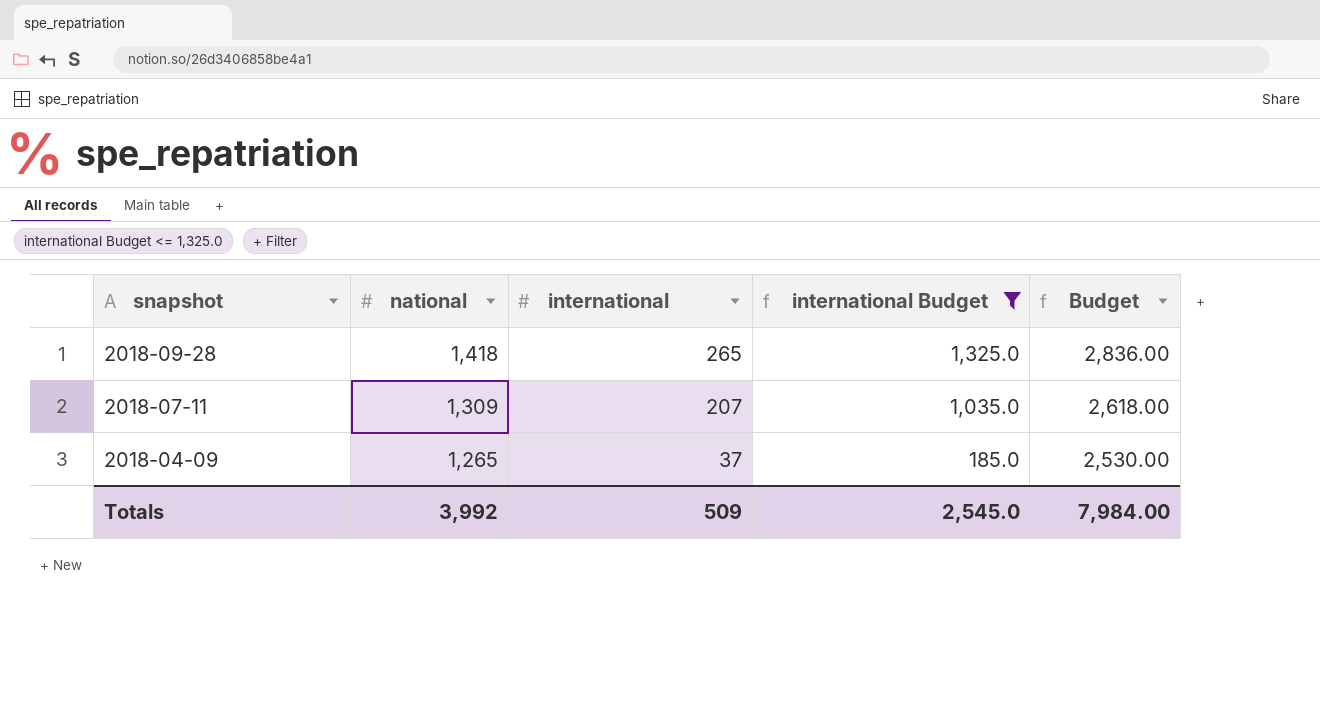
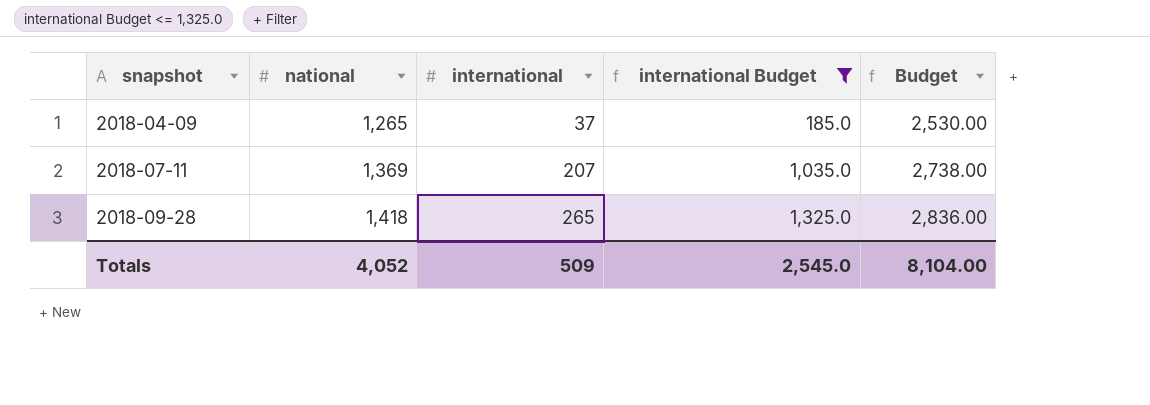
row order: snapshot descending -> snapshot ascending
2018-07-11 | national: 1,309 -> 1,369
2018-07-11 | Budget: 2,618.00 -> 2,738.00
Totals | national: 3,992 -> 4,052
Totals | Budget: 7,984.00 -> 8,104.00

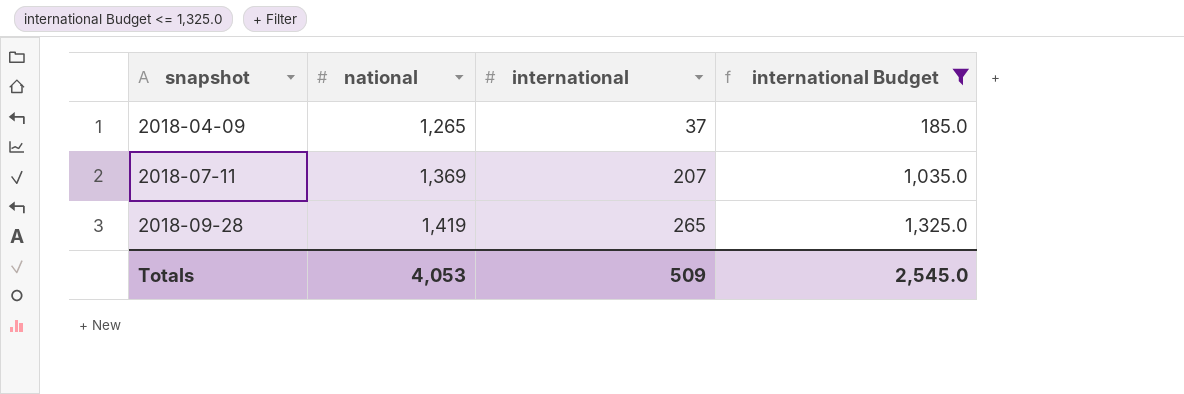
column Budget | formula: [national] * 2 -> none
2018-09-28 | national: 1,418 -> 1,419
Totals | national: 4,052 -> 4,053

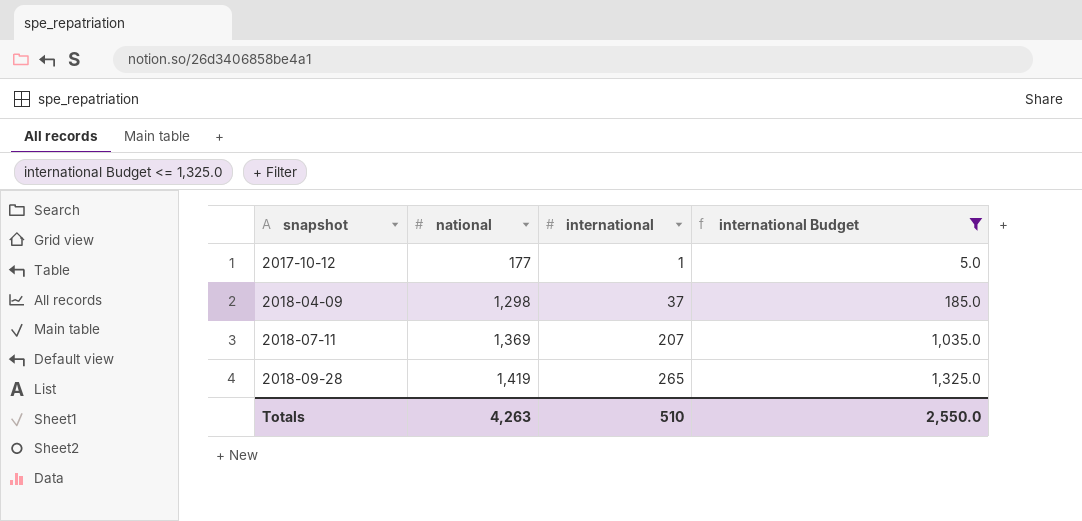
row 2017-10-12: none -> 177 | 1 | 5.0
2018-04-09 | national: 1,265 -> 1,298
Totals | national: 4,053 -> 4,263
Totals | international: 509 -> 510
Totals | international Budget: 2,545.0 -> 2,550.0

